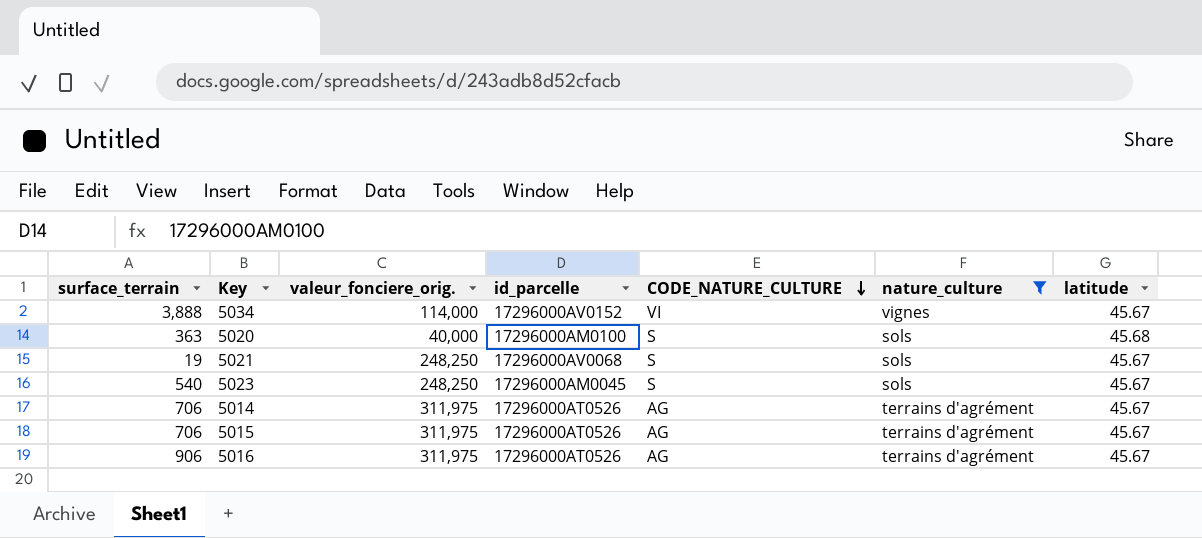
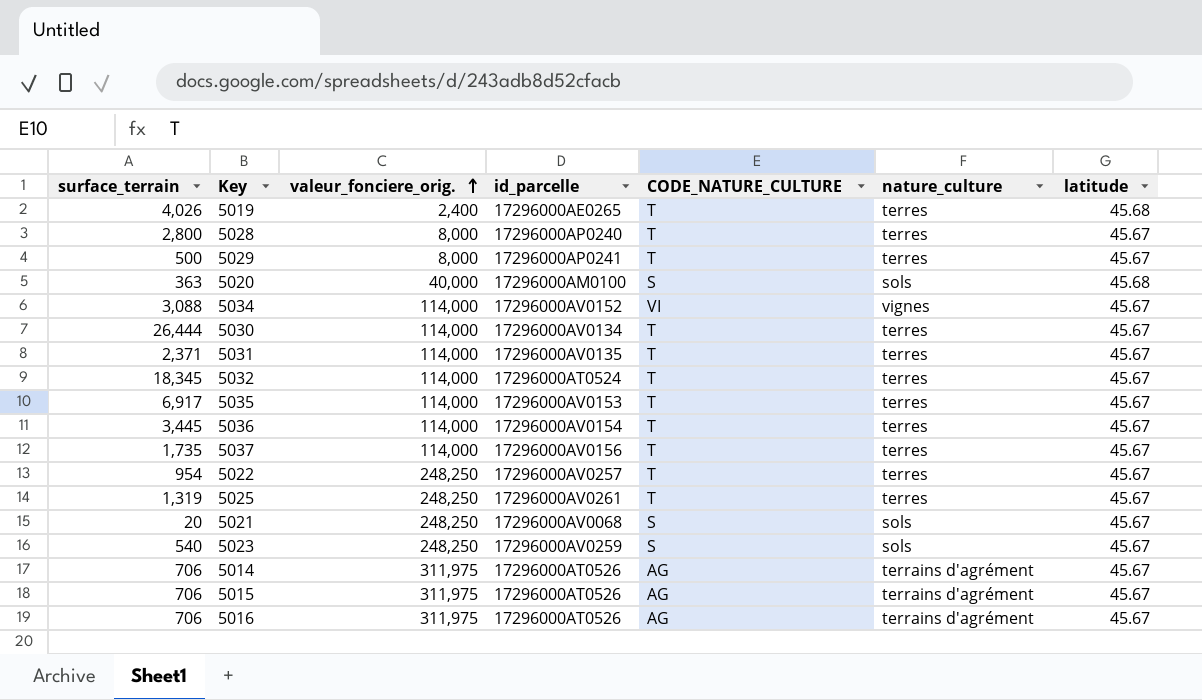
filter: nature_culture != terres -> none
row order: CODE_NATURE_CULTURE descending -> valeur_fonciere_orig. ascending
5034 | surface_terrain: 3,888 -> 3,088
5021 | surface_terrain: 19 -> 20
5023 | id_parcelle: 17296000AM0045 -> 17296000AV0259
5016 | surface_terrain: 906 -> 706

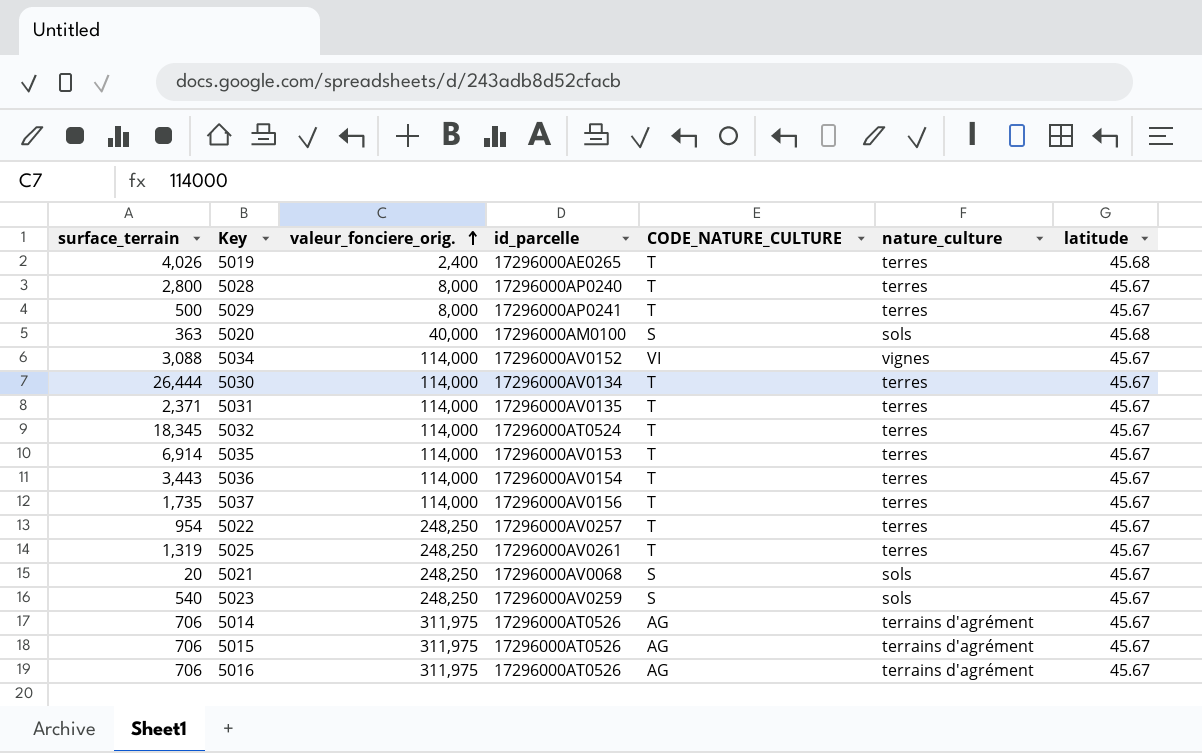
5035 | surface_terrain: 6,917 -> 6,914
5036 | surface_terrain: 3,445 -> 3,443

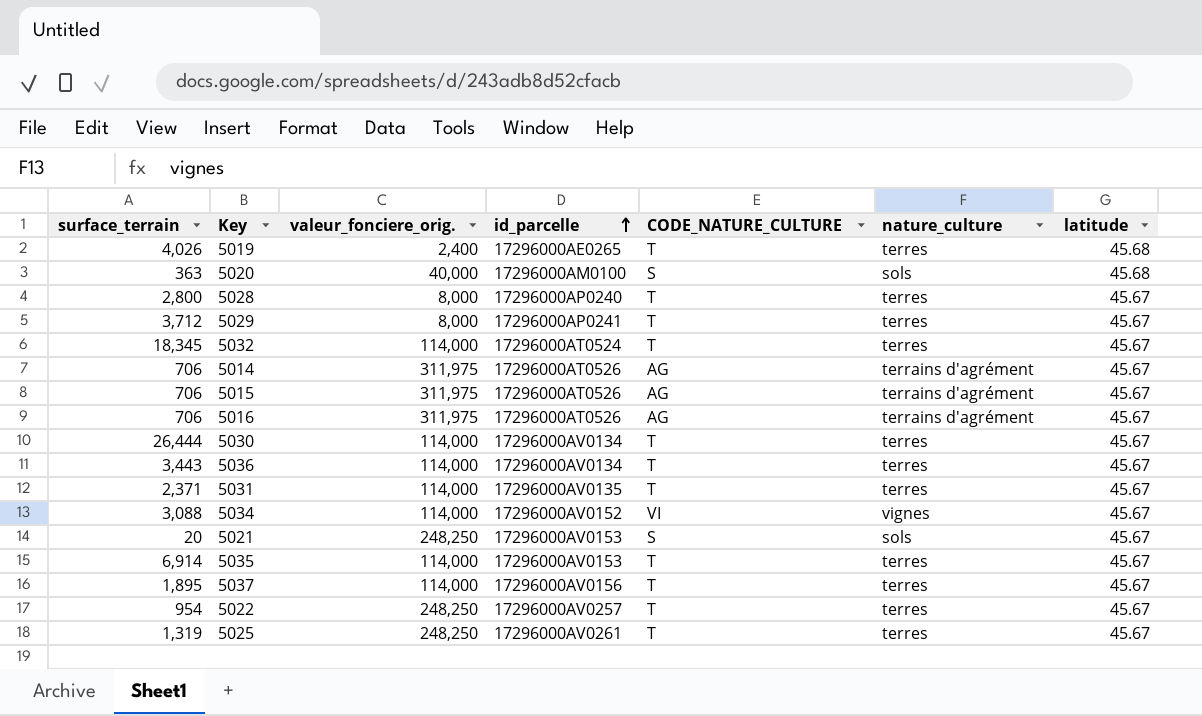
row order: valeur_fonciere_orig. ascending -> id_parcelle ascending
row 5023: 540 | 248,250 | 17296000AV0259 | S | sols | 45.67 -> none
5029 | surface_terrain: 500 -> 3,712
5036 | id_parcelle: 17296000AV0154 -> 17296000AV0134
5021 | id_parcelle: 17296000AV0068 -> 17296000AV0153
5037 | surface_terrain: 1,735 -> 1,895

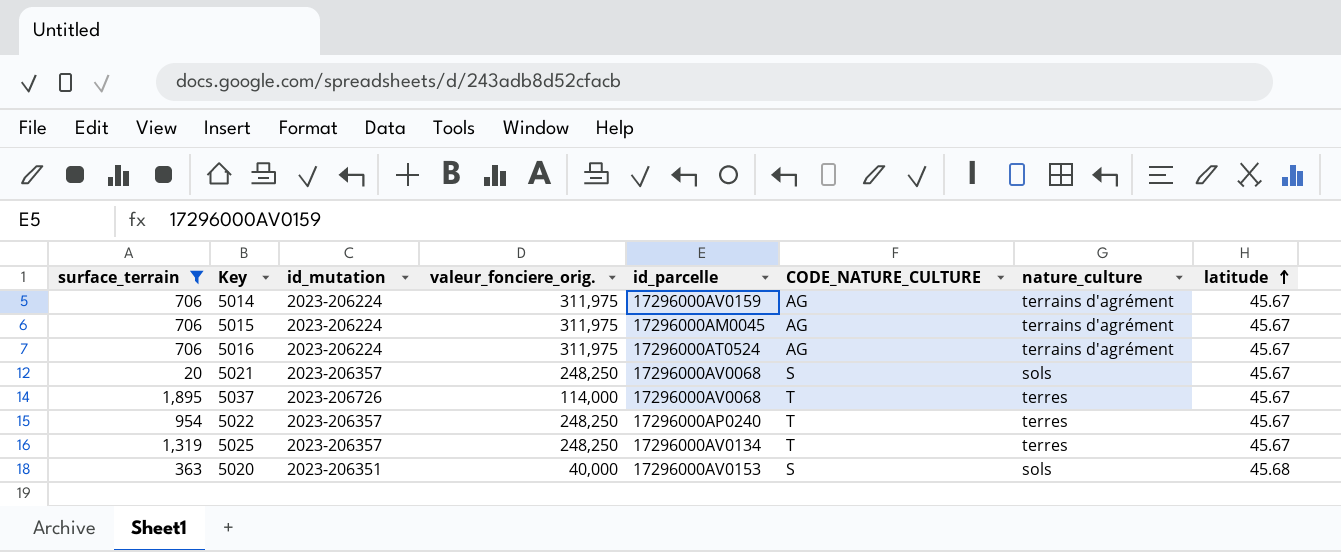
filter: none -> surface_terrain <= 1,895
row order: id_parcelle ascending -> latitude ascending
column id_mutation | position: none -> 3
5014 | id_parcelle: 17296000AT0526 -> 17296000AV0159
5015 | id_parcelle: 17296000AT0526 -> 17296000AM0045
5016 | id_parcelle: 17296000AT0526 -> 17296000AT0524
5021 | id_parcelle: 17296000AV0153 -> 17296000AV0068
5037 | id_parcelle: 17296000AV0156 -> 17296000AV0068
5022 | id_parcelle: 17296000AV0257 -> 17296000AP0240
5025 | id_parcelle: 17296000AV0261 -> 17296000AV0134
5020 | id_parcelle: 17296000AM0100 -> 17296000AV0153

